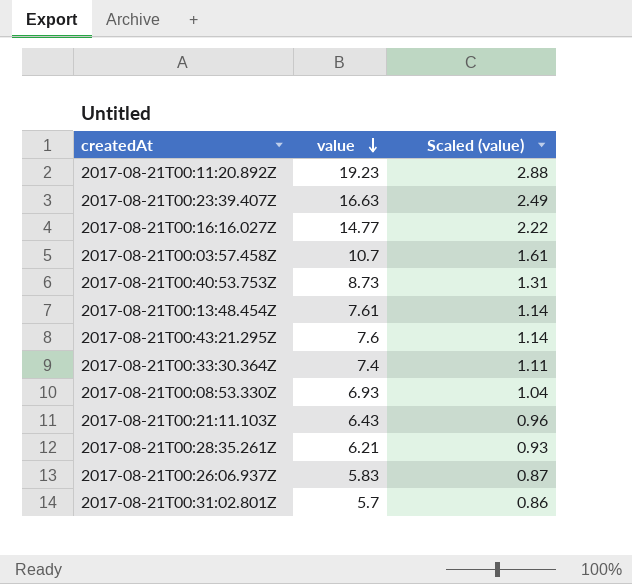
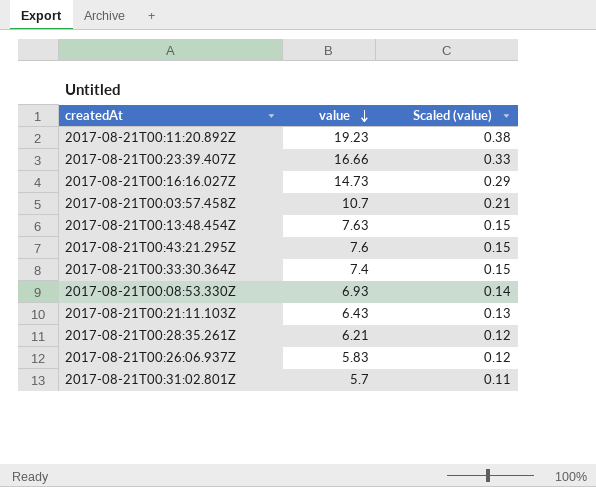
column Scaled (value) | formula: [value] * 0.15 -> [value] * 0.02
row 2017-08-21T00:40:53.753Z: 8.73 | 1.31 -> none
2017-08-21T00:23:39.407Z | value: 16.63 -> 16.66
2017-08-21T00:16:16.027Z | value: 14.77 -> 14.73
2017-08-21T00:13:48.454Z | value: 7.61 -> 7.63

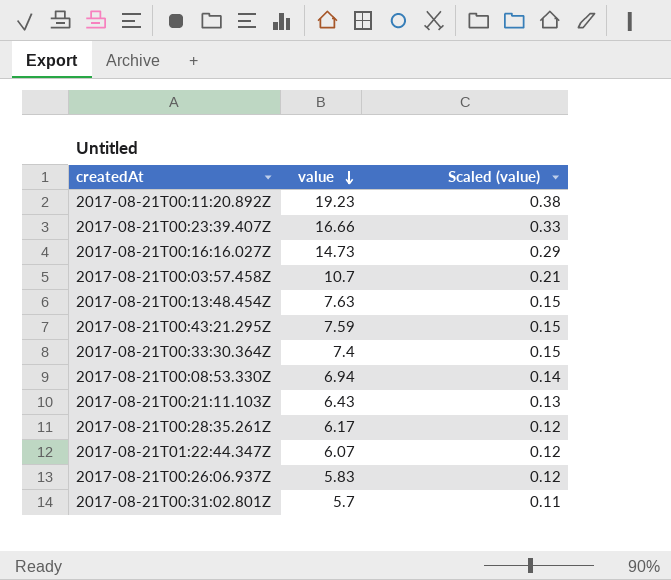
2017-08-21T00:43:21.295Z | value: 7.6 -> 7.59
2017-08-21T00:08:53.330Z | value: 6.93 -> 6.94
2017-08-21T00:28:35.261Z | value: 6.21 -> 6.17
row 2017-08-21T01:22:44.347Z: none -> 6.07 | 0.12

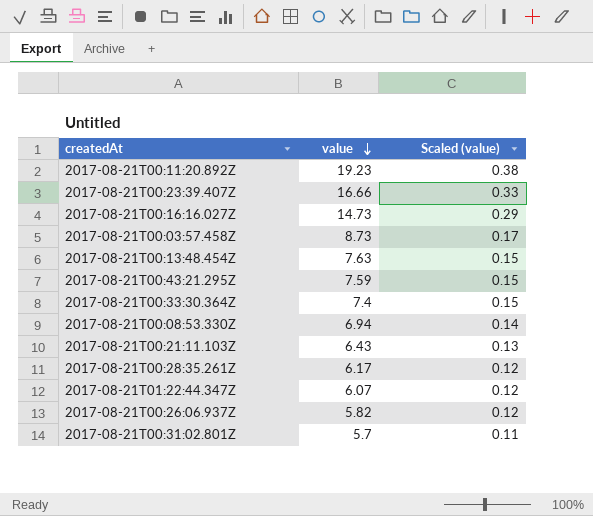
2017-08-21T00:03:57.458Z | value: 10.7 -> 8.73
2017-08-21T00:03:57.458Z | Scaled (value): 0.21 -> 0.17
2017-08-21T00:26:06.937Z | value: 5.83 -> 5.82

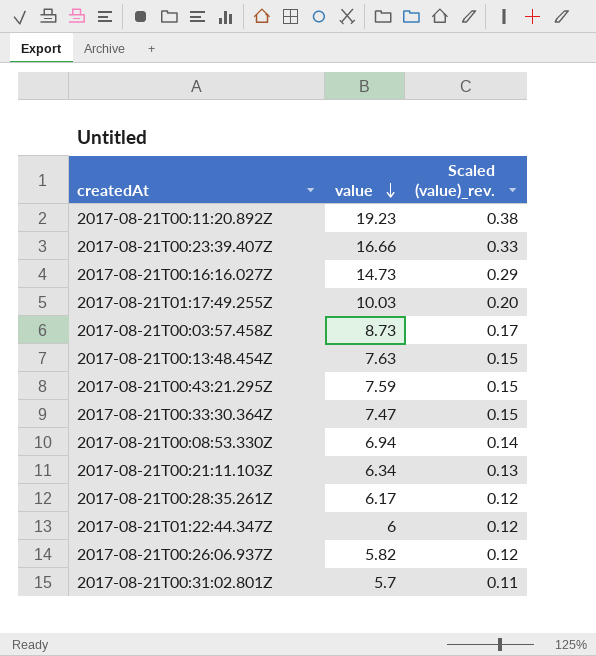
column name: Scaled (value) -> Scaled (value)_rev.
row 2017-08-21T01:17:49.255Z: none -> 10.03 | 0.20
2017-08-21T00:33:30.364Z | value: 7.4 -> 7.47
2017-08-21T00:21:11.103Z | value: 6.43 -> 6.34
2017-08-21T01:22:44.347Z | value: 6.07 -> 6

